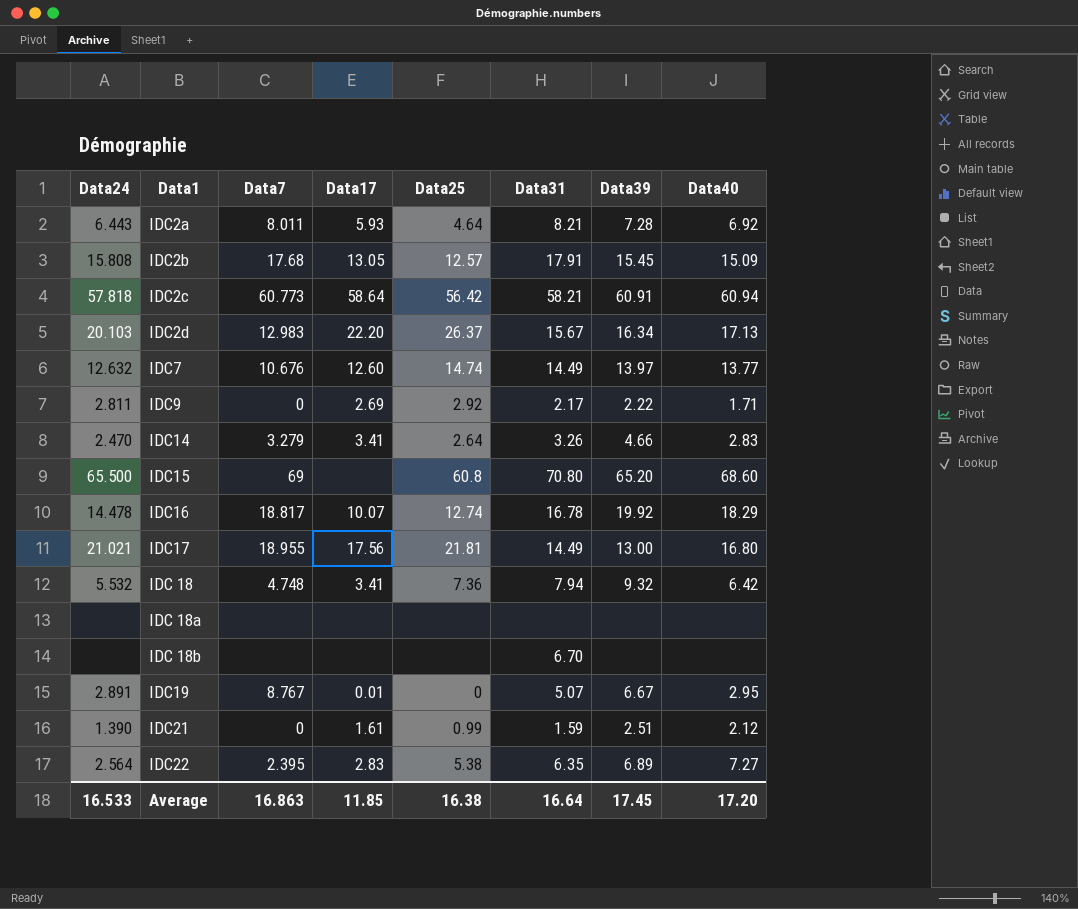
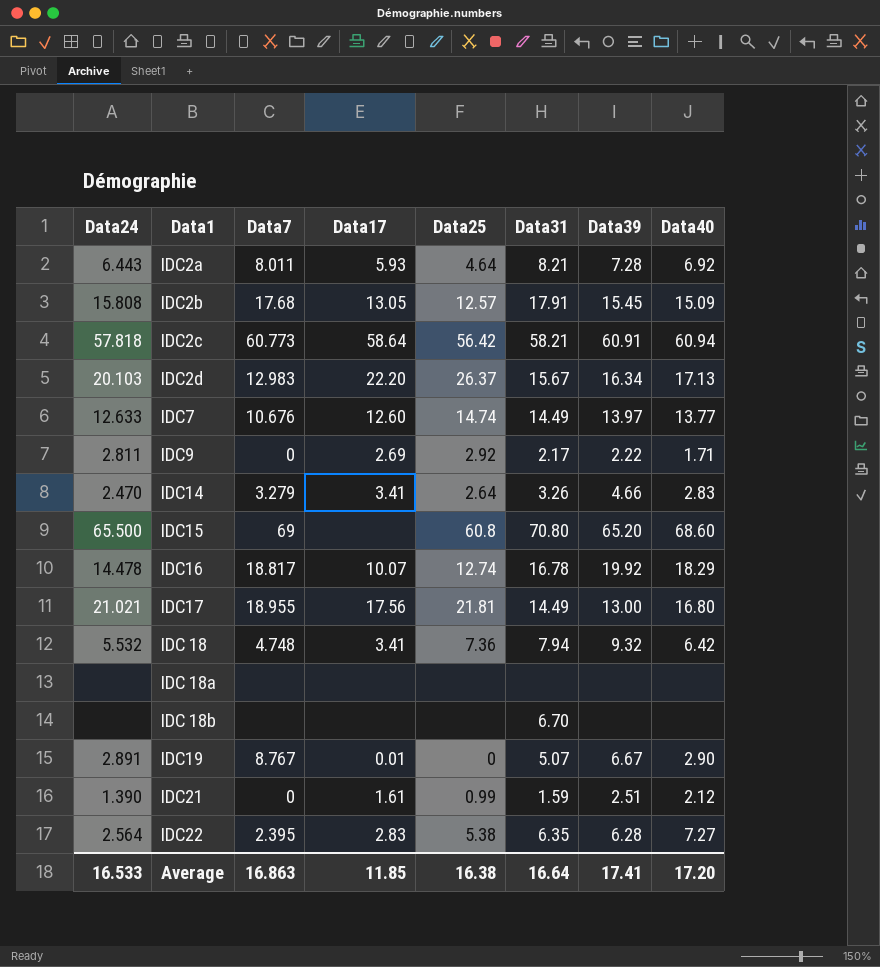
IDC7 | Data24: 12.632 -> 12.633
IDC19 | Data40: 2.95 -> 2.90
IDC22 | Data39: 6.89 -> 6.28
Average | Data39: 17.45 -> 17.41

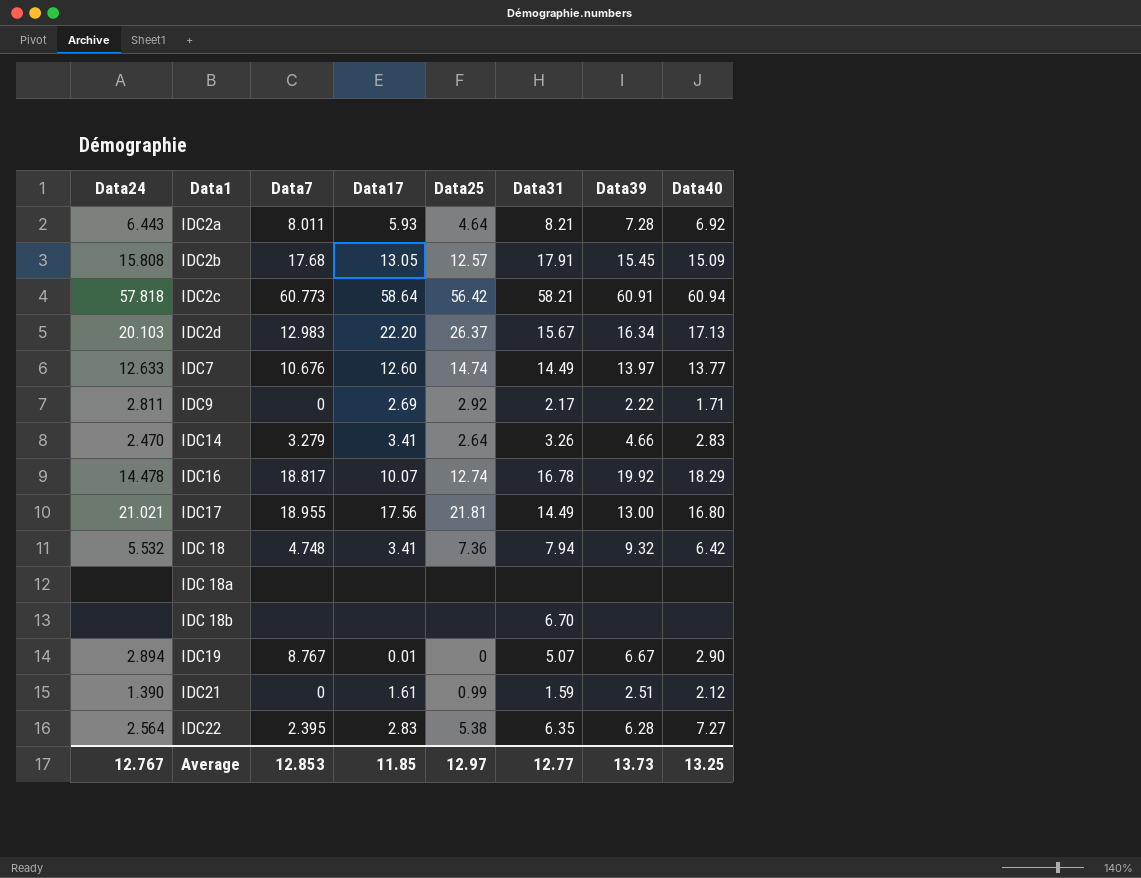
row IDC15: 65.500 | 69 | none | 60.8 | 70.80 | 65.20 | 68.60 -> none
IDC19 | Data24: 2.891 -> 2.894
Average | Data24: 16.533 -> 12.767
Average | Data7: 16.863 -> 12.853
Average | Data25: 16.38 -> 12.97
Average | Data31: 16.64 -> 12.77
Average | Data39: 17.41 -> 13.73
Average | Data40: 17.20 -> 13.25

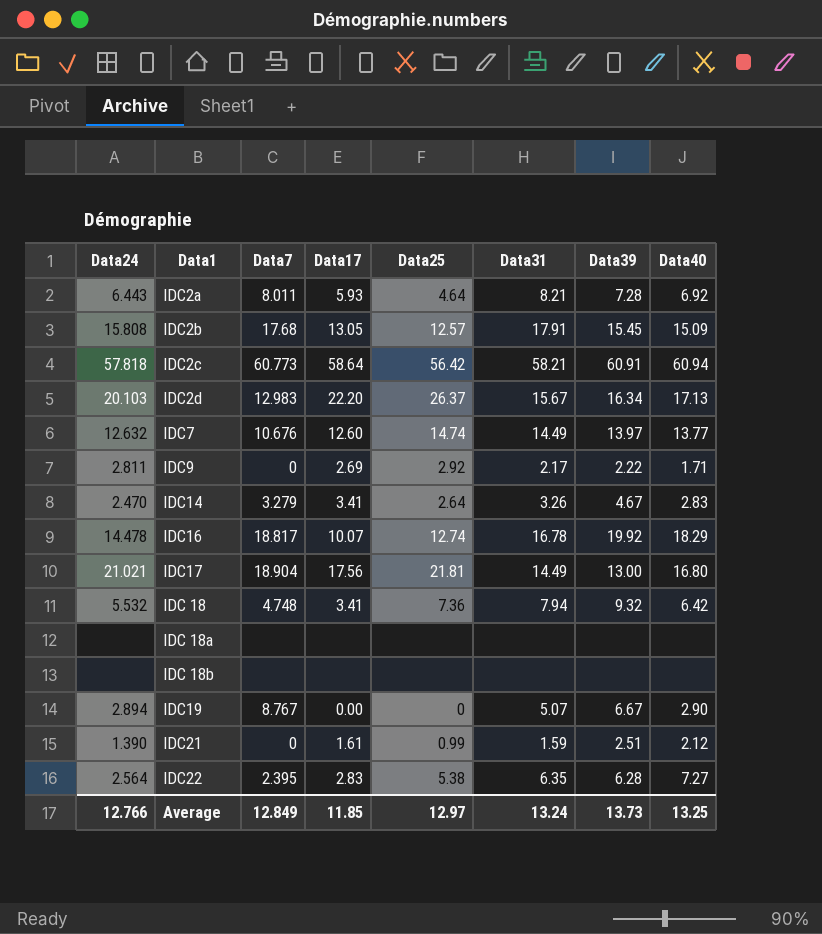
IDC7 | Data24: 12.633 -> 12.632
IDC14 | Data39: 4.66 -> 4.67
IDC17 | Data7: 18.955 -> 18.904
IDC 18b | Data31: 6.70 -> none
IDC19 | Data17: 0.01 -> 0.00
Average | Data24: 12.767 -> 12.766
Average | Data7: 12.853 -> 12.849
Average | Data31: 12.77 -> 13.24

